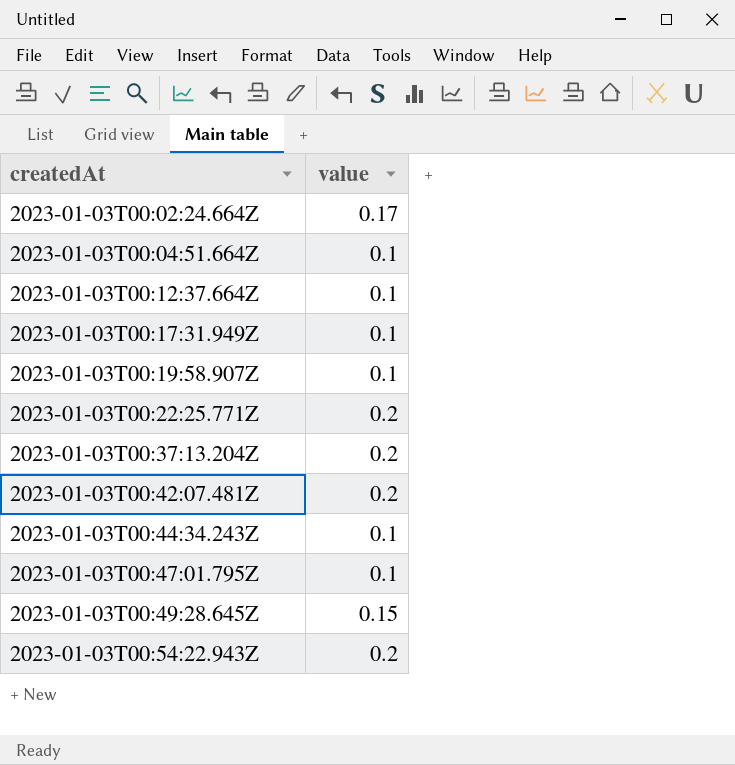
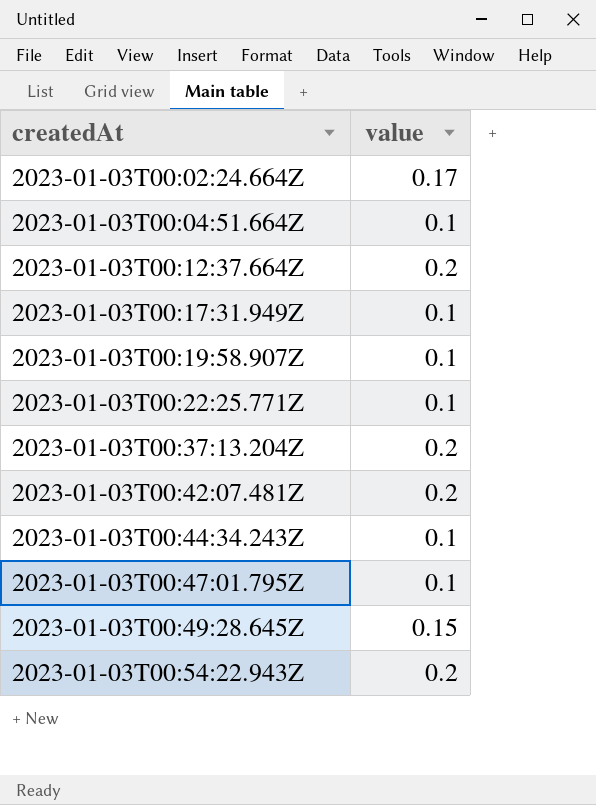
2023-01-03T00:12:37.664Z | value: 0.1 -> 0.2
2023-01-03T00:22:25.771Z | value: 0.2 -> 0.1

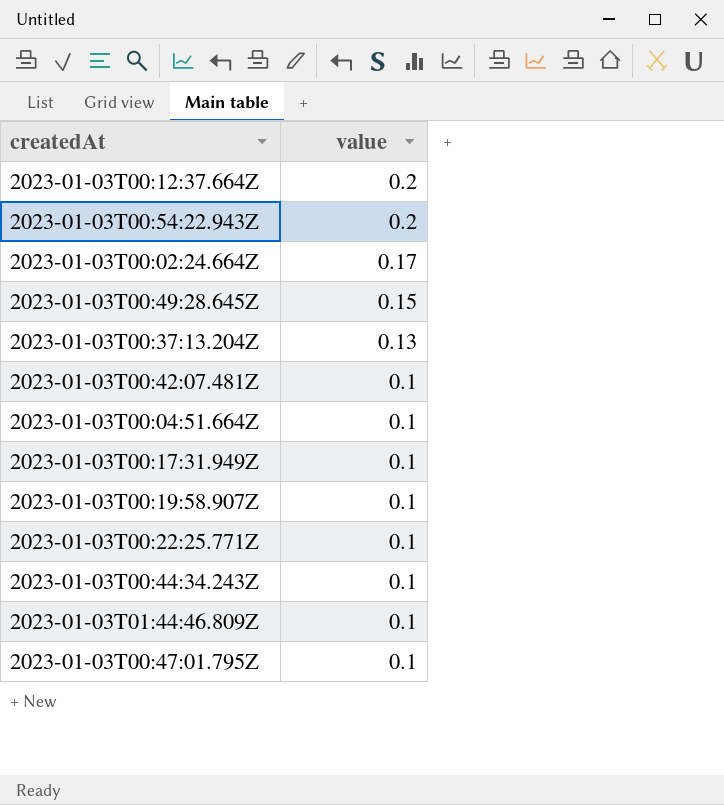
row order: createdAt ascending -> value descending
2023-01-03T00:37:13.204Z | value: 0.2 -> 0.13
2023-01-03T00:42:07.481Z | value: 0.2 -> 0.1
row 2023-01-03T01:44:46.809Z: none -> 0.1

